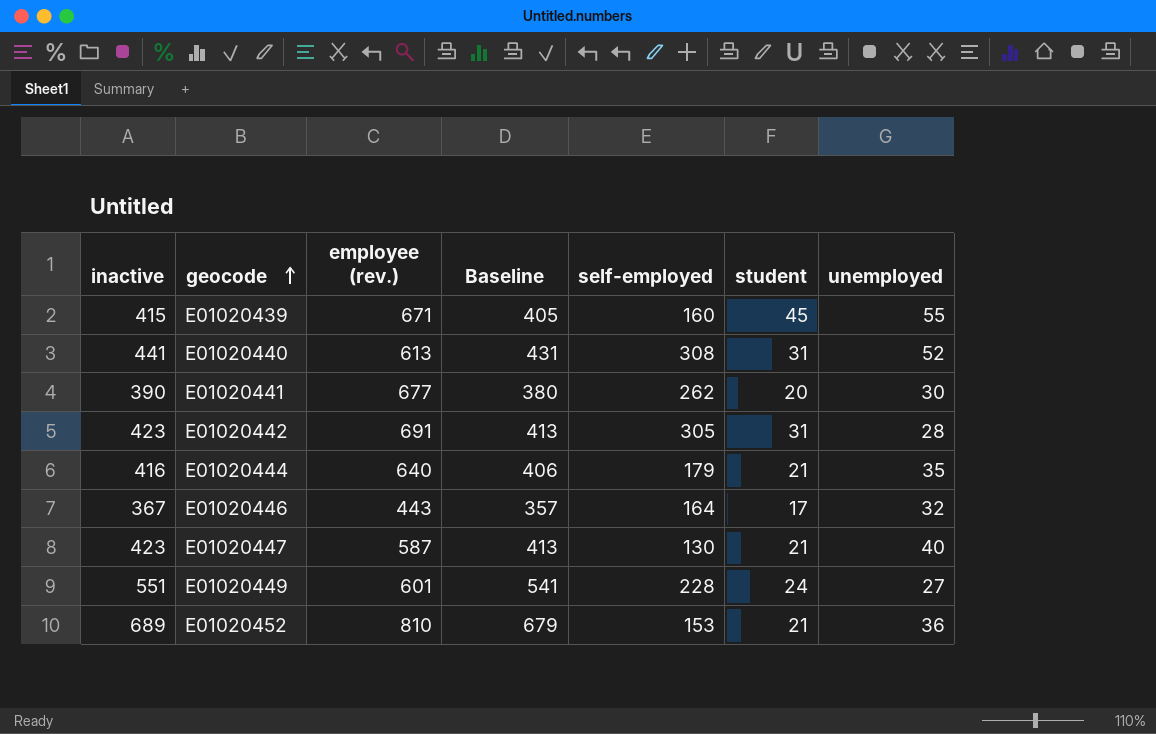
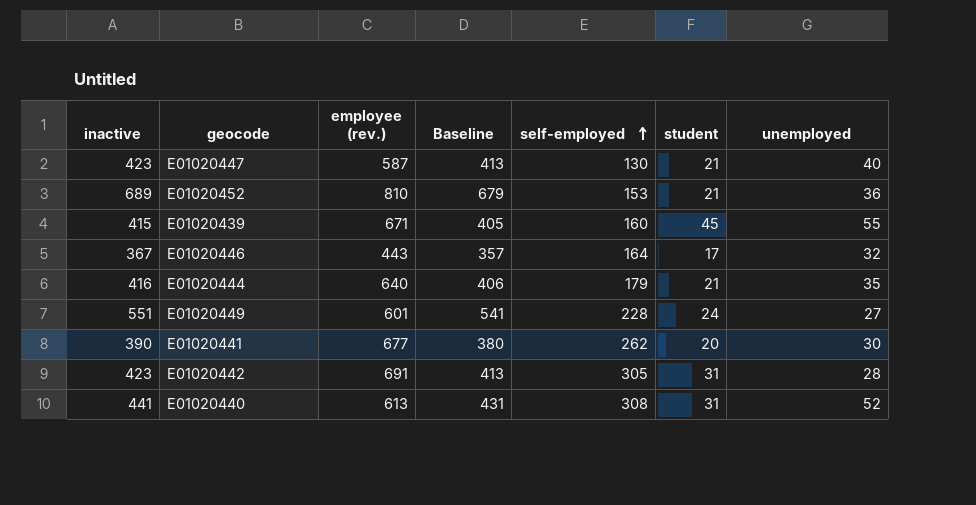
row order: geocode ascending -> self-employed ascending

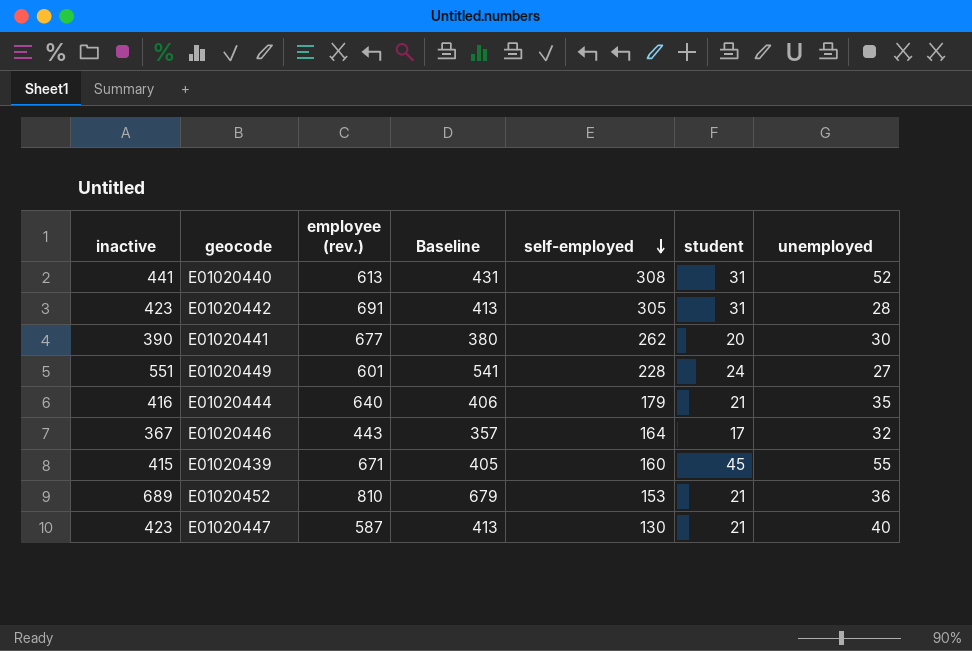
row order: self-employed ascending -> self-employed descending

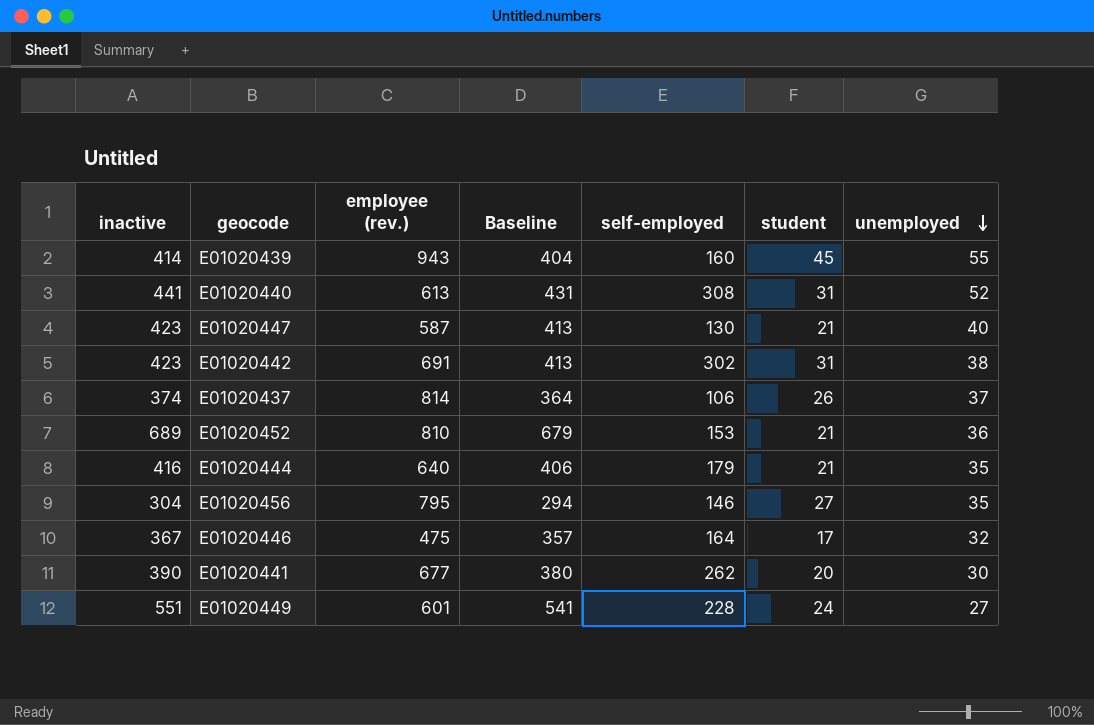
row order: self-employed descending -> unemployed descending
E01020439 | inactive: 415 -> 414
E01020439 | employee (rev.): 671 -> 943
E01020439 | Baseline: 405 -> 404
E01020442 | self-employed: 305 -> 302
E01020442 | unemployed: 28 -> 38
row E01020437: none -> 374 | 814 | 364 | 106 | 26 | 37
row E01020456: none -> 304 | 795 | 294 | 146 | 27 | 35
E01020446 | employee (rev.): 443 -> 475

